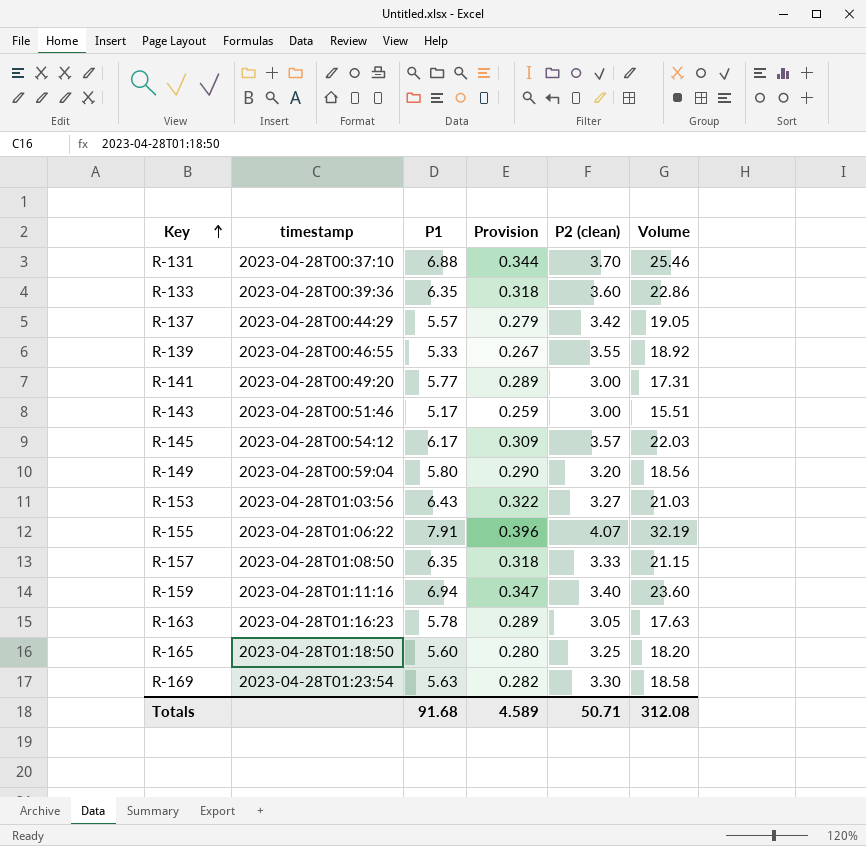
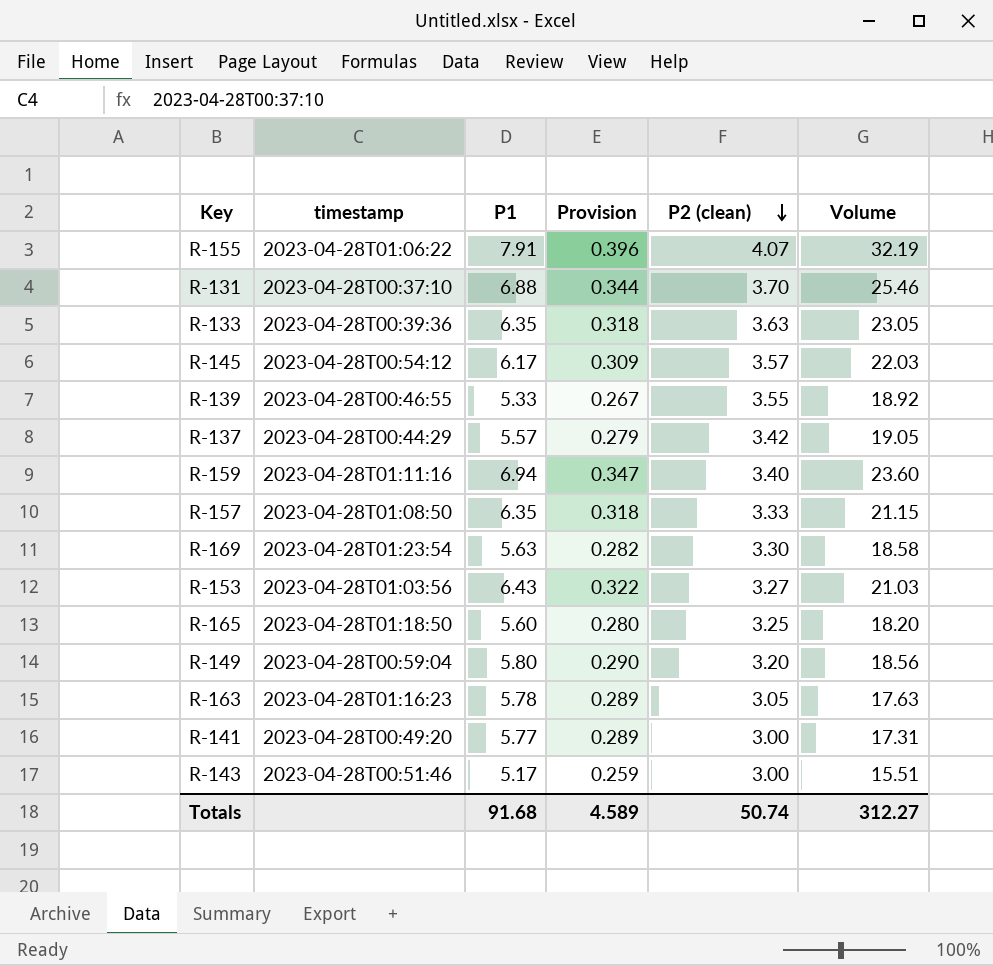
row order: Key ascending -> P2 (clean) descending
R-133 | P2 (clean): 3.60 -> 3.63
R-133 | Volume: 22.86 -> 23.05
Totals | P2 (clean): 50.71 -> 50.74
Totals | Volume: 312.08 -> 312.27

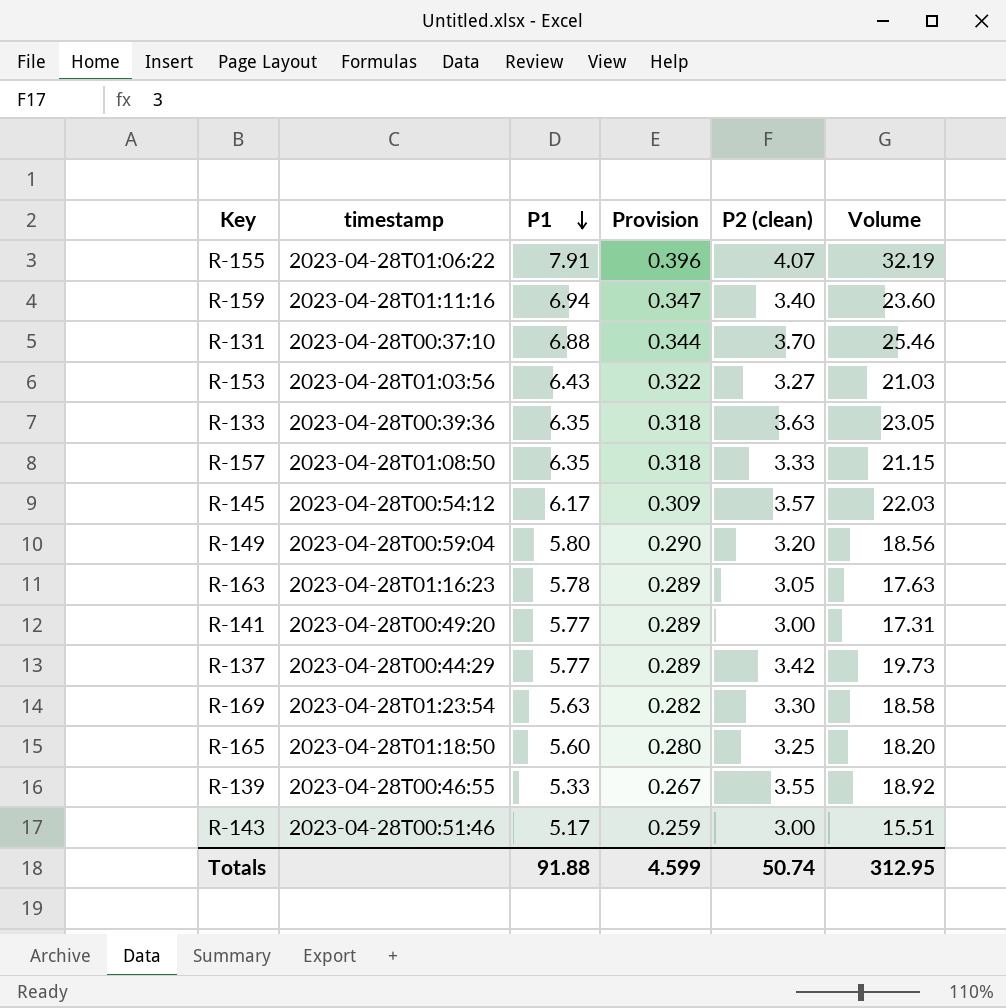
row order: P2 (clean) descending -> P1 descending
R-137 | P1: 5.57 -> 5.77
R-137 | Provision: 0.279 -> 0.289
R-137 | Volume: 19.05 -> 19.73
Totals | P1: 91.68 -> 91.88
Totals | Provision: 4.589 -> 4.599
Totals | Volume: 312.27 -> 312.95

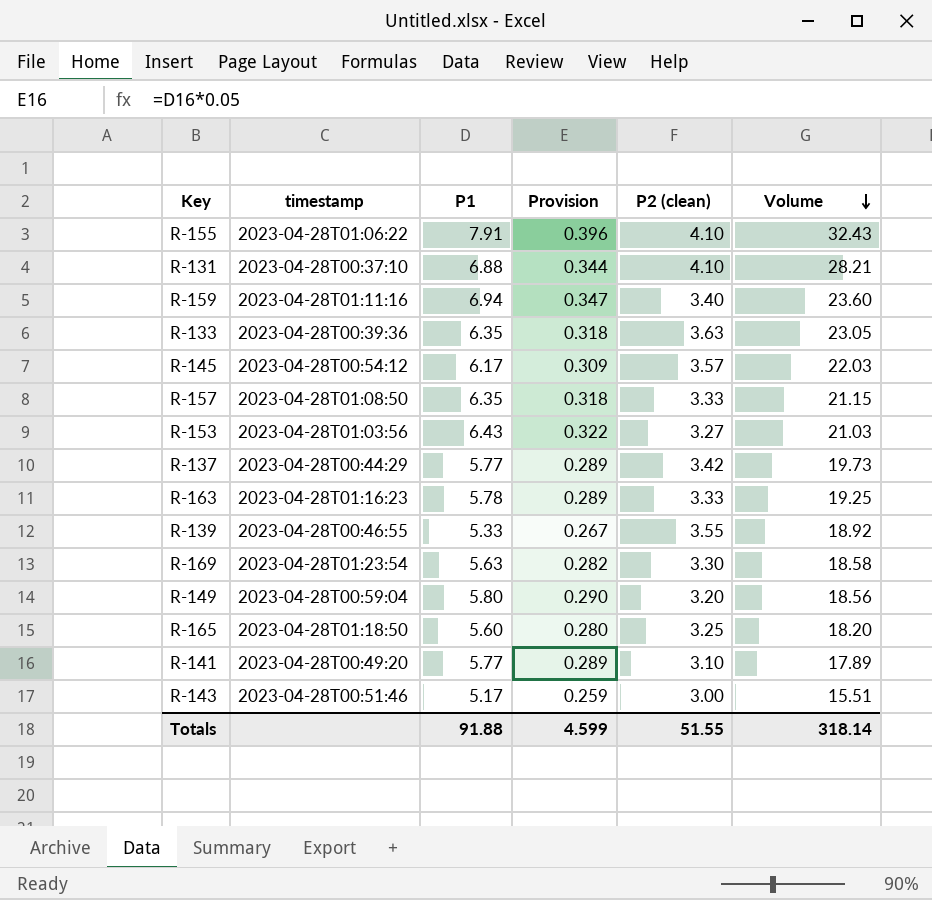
row order: P1 descending -> Volume descending
R-155 | P2 (clean): 4.07 -> 4.10
R-155 | Volume: 32.19 -> 32.43
R-131 | P2 (clean): 3.70 -> 4.10
R-131 | Volume: 25.46 -> 28.21
R-163 | P2 (clean): 3.05 -> 3.33
R-163 | Volume: 17.63 -> 19.25
R-141 | P2 (clean): 3.00 -> 3.10
R-141 | Volume: 17.31 -> 17.89
Totals | P2 (clean): 50.74 -> 51.55
Totals | Volume: 312.95 -> 318.14

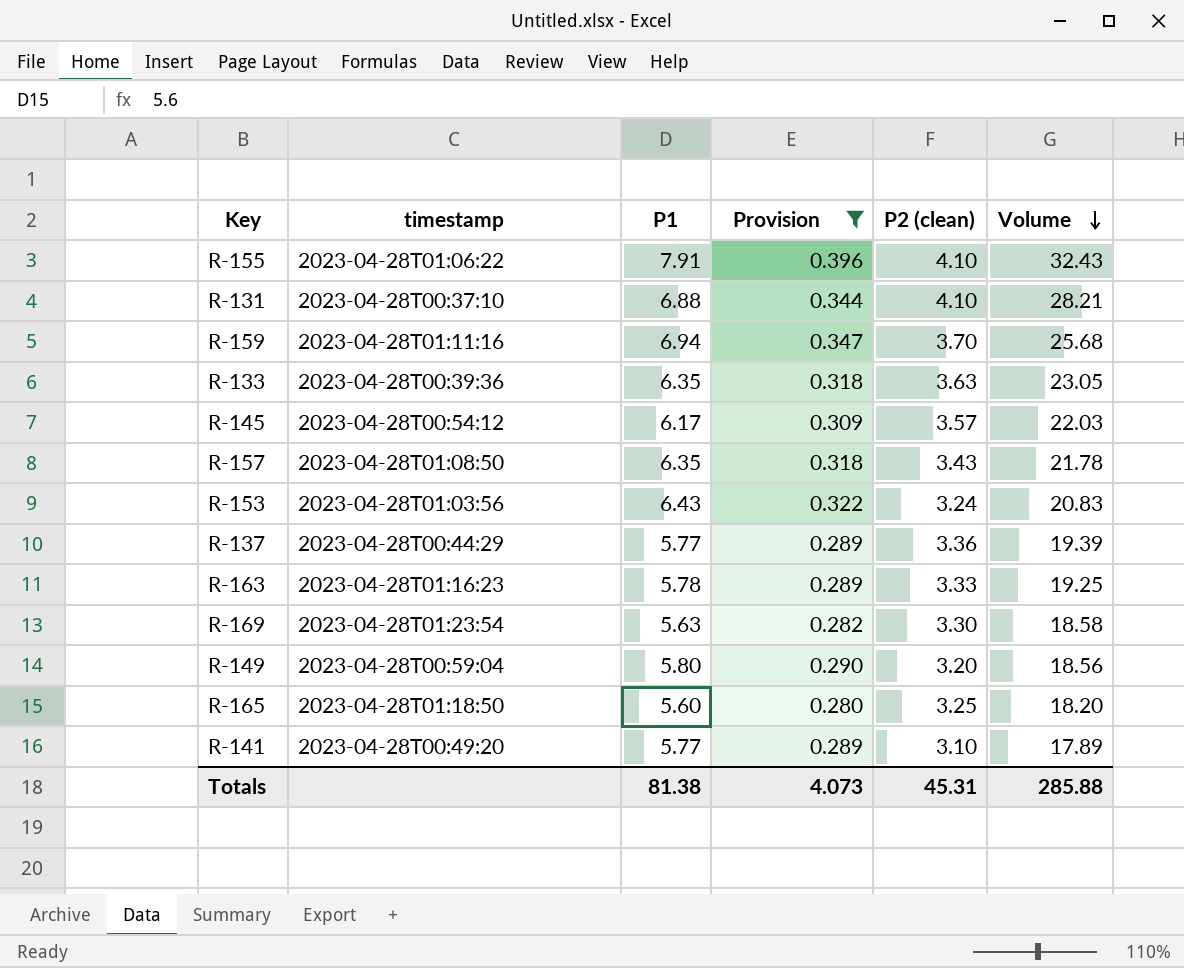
filter: none -> Provision >= 0.280
R-159 | P2 (clean): 3.40 -> 3.70
R-159 | Volume: 23.60 -> 25.68
R-157 | P2 (clean): 3.33 -> 3.43
R-157 | Volume: 21.15 -> 21.78
R-153 | P2 (clean): 3.27 -> 3.24
R-153 | Volume: 21.03 -> 20.83
R-137 | P2 (clean): 3.42 -> 3.36
R-137 | Volume: 19.73 -> 19.39
Totals | P1: 91.88 -> 81.38
Totals | Provision: 4.599 -> 4.073
Totals | P2 (clean): 51.55 -> 45.31
Totals | Volume: 318.14 -> 285.88

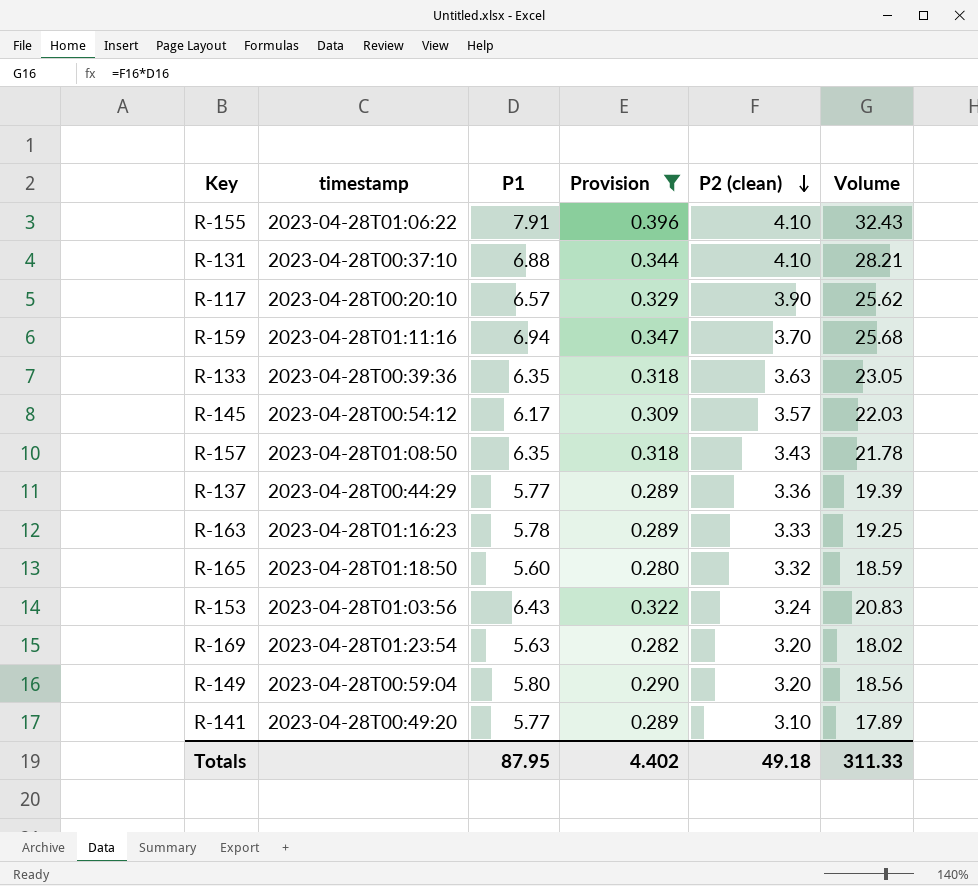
row order: Volume descending -> P2 (clean) descending
row R-117: none -> 2023-04-28T00:20:10 | 6.57 | 0.329 | 3.90 | 25.62
R-165 | P2 (clean): 3.25 -> 3.32
R-165 | Volume: 18.20 -> 18.59
R-169 | P2 (clean): 3.30 -> 3.20
R-169 | Volume: 18.58 -> 18.02
Totals | P1: 81.38 -> 87.95
Totals | Provision: 4.073 -> 4.402
Totals | P2 (clean): 45.31 -> 49.18
Totals | Volume: 285.88 -> 311.33

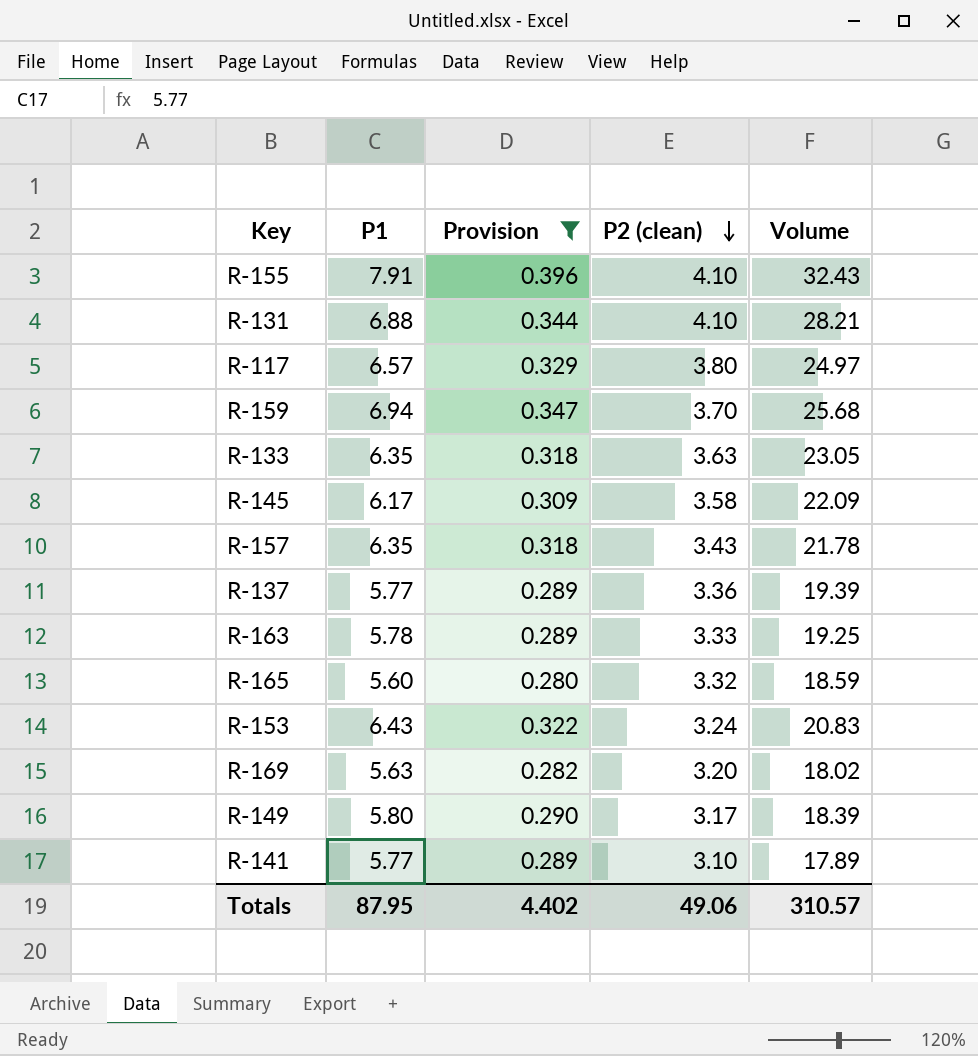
column timestamp | position: 2 -> none
R-117 | P2 (clean): 3.90 -> 3.80
R-117 | Volume: 25.62 -> 24.97
R-145 | P2 (clean): 3.57 -> 3.58
R-145 | Volume: 22.03 -> 22.09
R-149 | P2 (clean): 3.20 -> 3.17
R-149 | Volume: 18.56 -> 18.39
Totals | P2 (clean): 49.18 -> 49.06
Totals | Volume: 311.33 -> 310.57

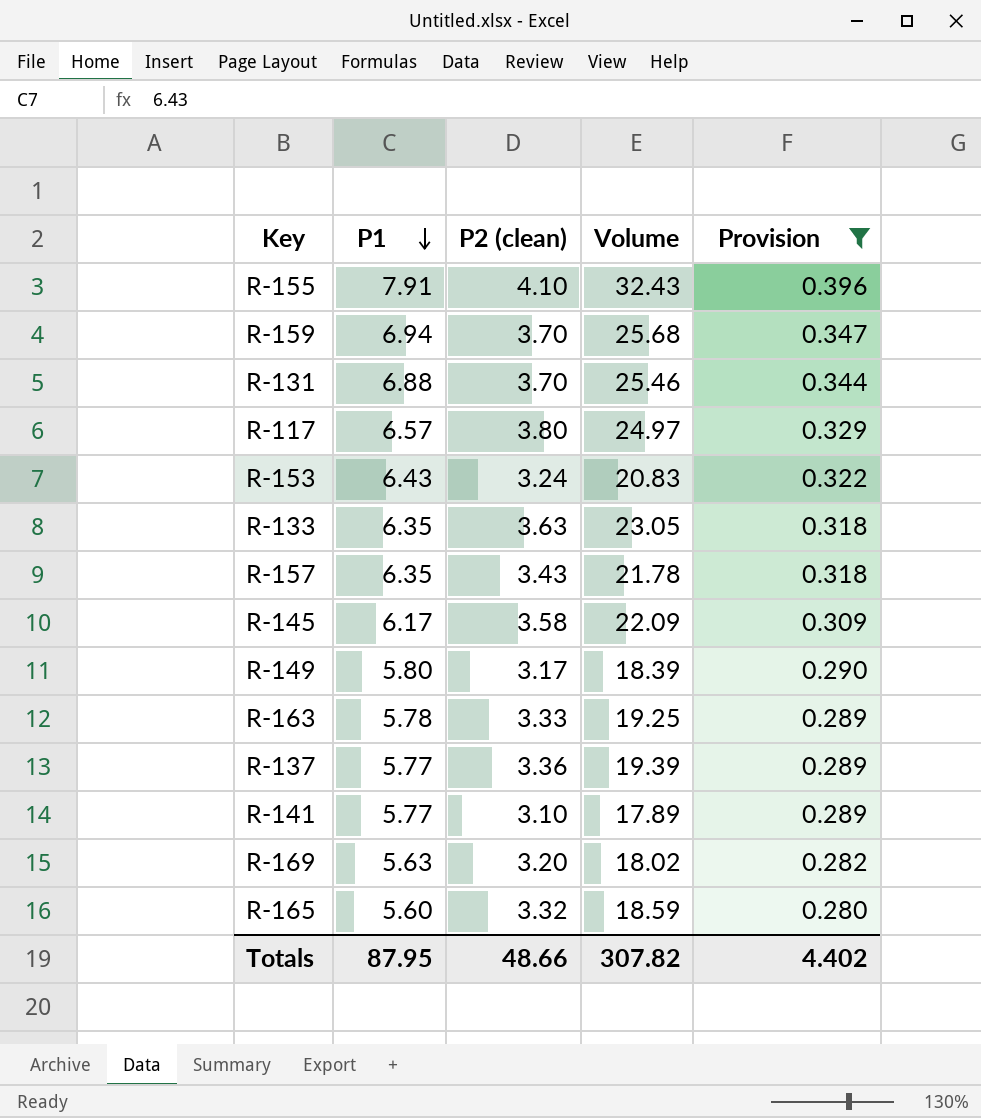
row order: P2 (clean) descending -> P1 descending
column Provision | position: 3 -> 5
R-131 | P2 (clean): 4.10 -> 3.70
R-131 | Volume: 28.21 -> 25.46
Totals | P2 (clean): 49.06 -> 48.66
Totals | Volume: 310.57 -> 307.82

